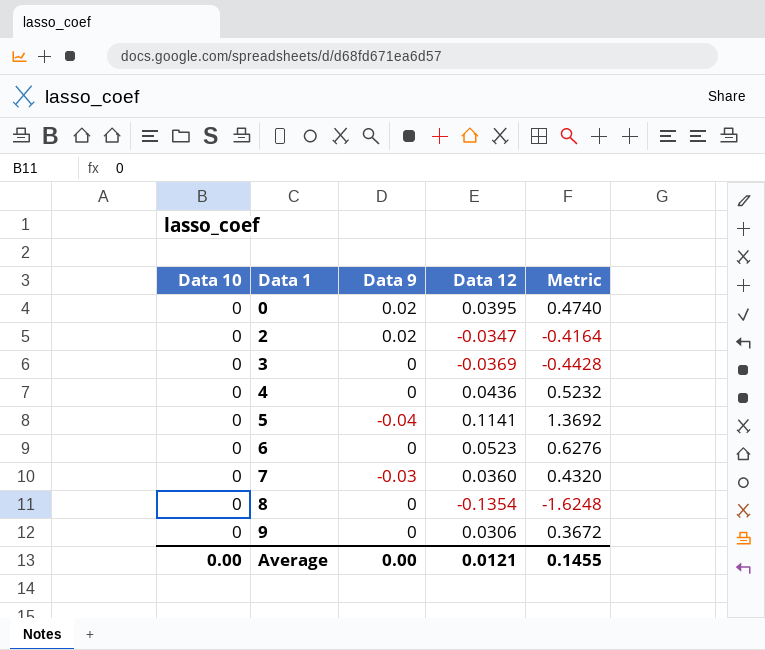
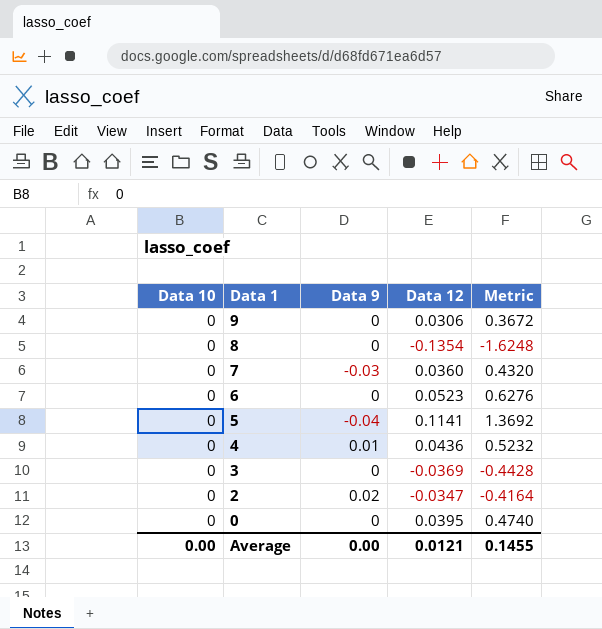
row order: Data 1 ascending -> Data 1 descending
4 | Data 9: 0 -> 0.01
0 | Data 9: 0.02 -> 0

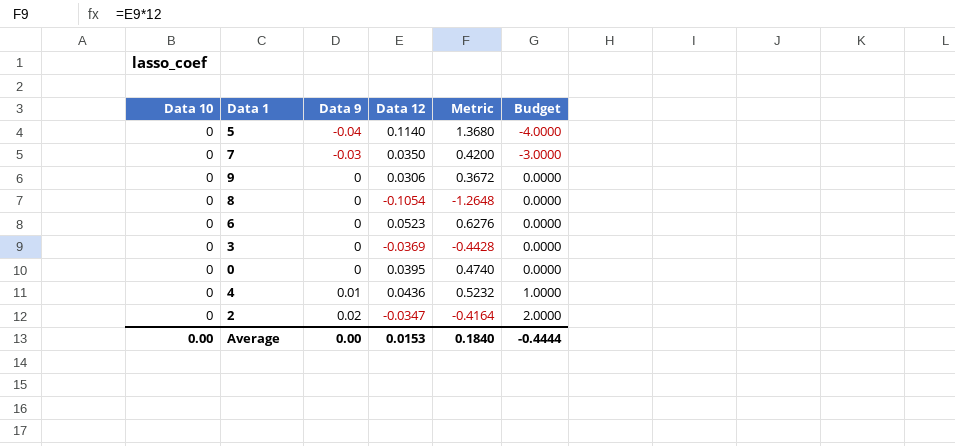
row order: Data 1 descending -> Data 9 ascending
column Budget | formula: none -> [Data 9] * 100
5 | Data 12: 0.1141 -> 0.1140
5 | Metric: 1.3692 -> 1.3680
7 | Data 12: 0.0360 -> 0.0350
7 | Metric: 0.4320 -> 0.4200
8 | Data 12: -0.1354 -> -0.1054
8 | Metric: -1.6248 -> -1.2648
Average | Data 12: 0.0121 -> 0.0153
Average | Metric: 0.1455 -> 0.1840

